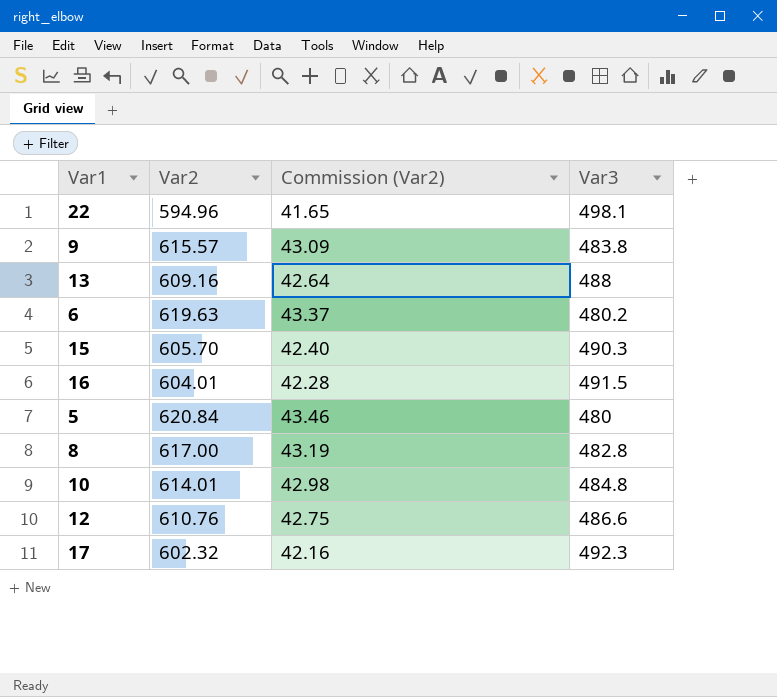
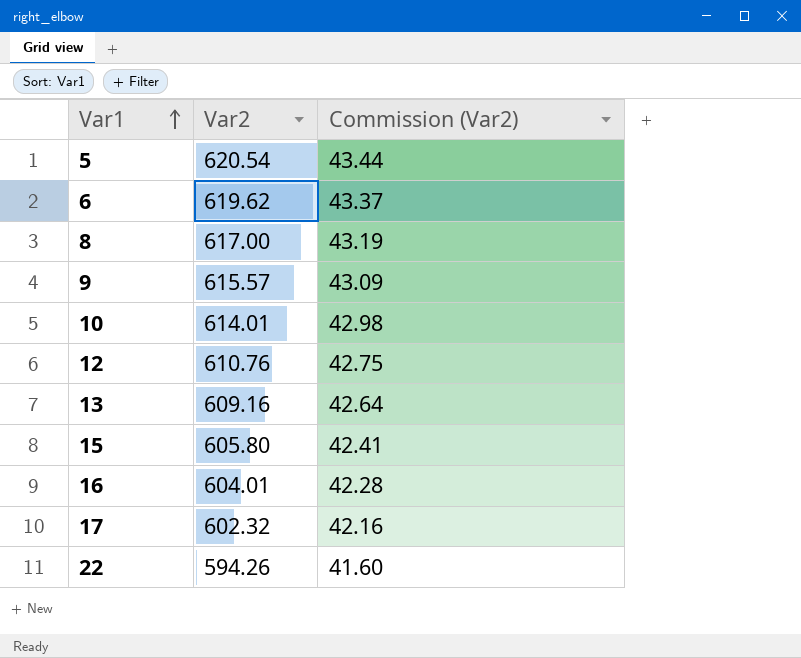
row order: none -> Var1 ascending
column Var3 | position: 4 -> none
5 | Var2: 620.84 -> 620.54
5 | Commission (Var2): 43.46 -> 43.44
6 | Var2: 619.63 -> 619.62
15 | Var2: 605.70 -> 605.80
15 | Commission (Var2): 42.40 -> 42.41
22 | Var2: 594.96 -> 594.26
22 | Commission (Var2): 41.65 -> 41.60

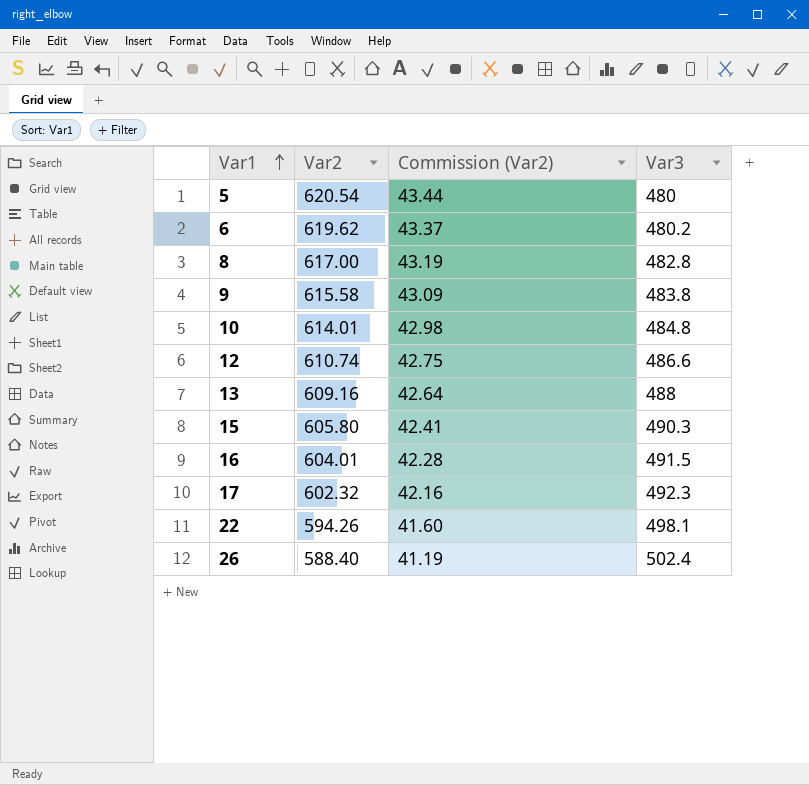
column Var3 | position: none -> 4
9 | Var2: 615.57 -> 615.58
12 | Var2: 610.76 -> 610.74
row 26: none -> 588.40 | 41.19 | 502.4

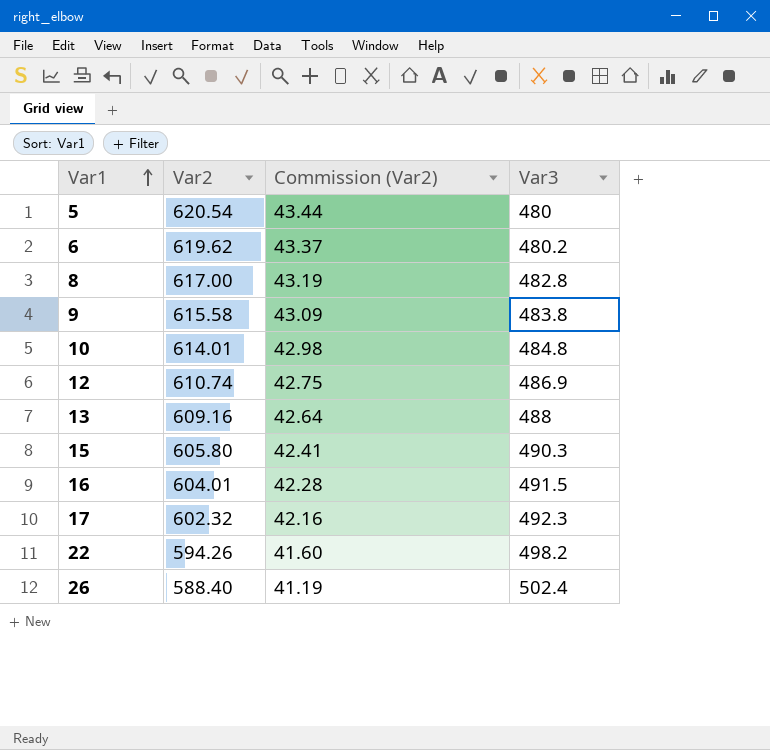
12 | Var3: 486.6 -> 486.9
22 | Var3: 498.1 -> 498.2

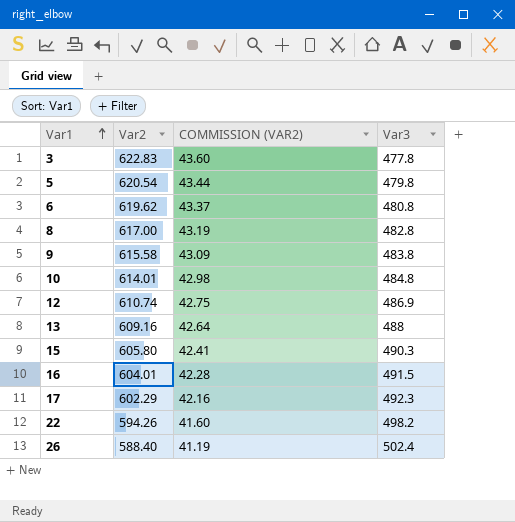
column name: Commission (Var2) -> COMMISSION (VAR2)
row 3: none -> 622.83 | 43.60 | 477.8
5 | Var3: 480 -> 479.8
6 | Var3: 480.2 -> 480.8
17 | Var2: 602.32 -> 602.29

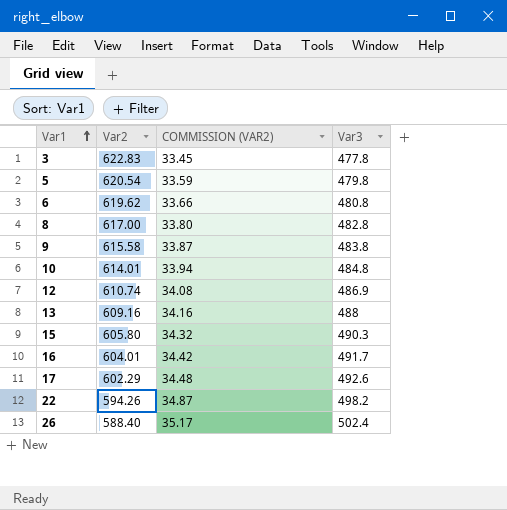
column COMMISSION (VAR2) | formula: [Var2] * 0.07 -> [Var3] * 0.07
16 | Var3: 491.5 -> 491.7
17 | Var3: 492.3 -> 492.6

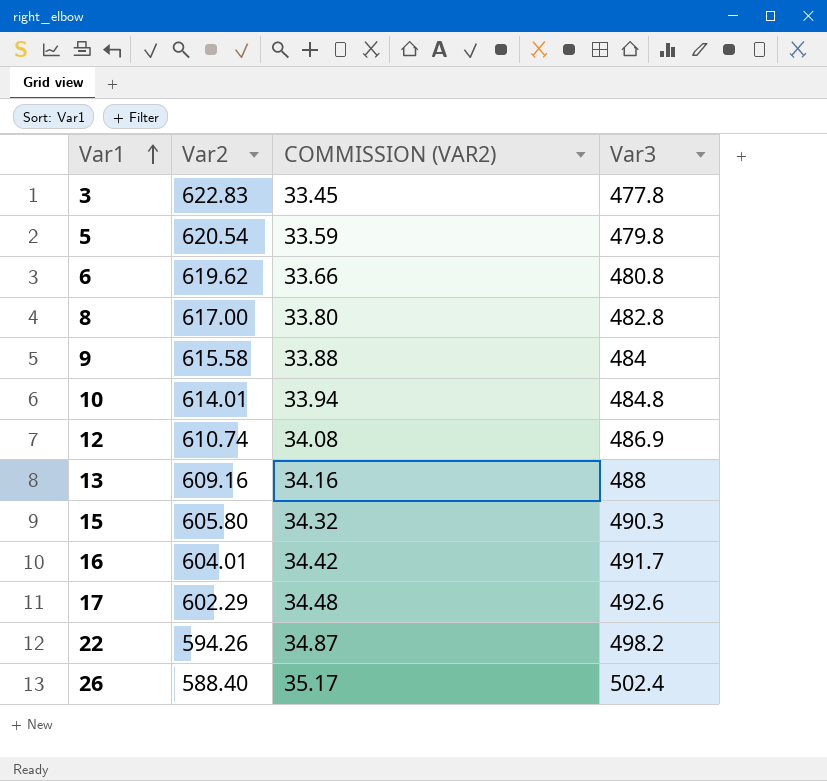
9 | COMMISSION (VAR2): 33.87 -> 33.88
9 | Var3: 483.8 -> 484

